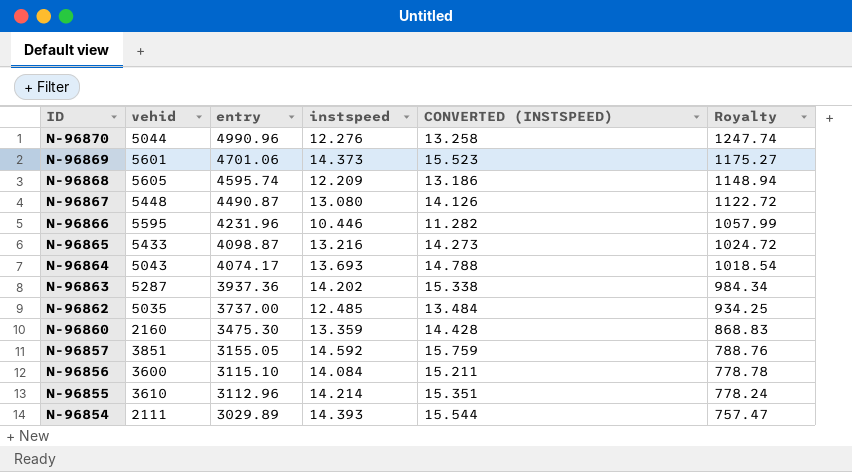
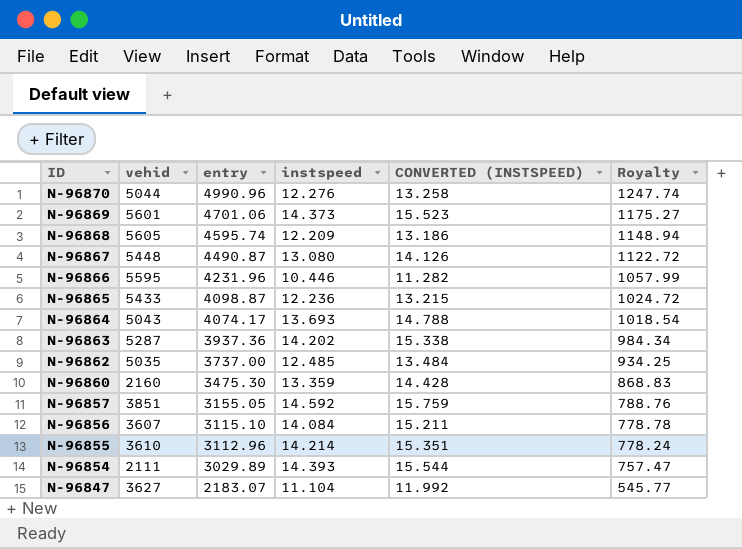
N-96865 | instspeed: 13.216 -> 12.236
N-96865 | CONVERTED (INSTSPEED): 14.273 -> 13.215
N-96856 | vehid: 3600 -> 3607
row N-96847: none -> 3627 | 2183.07 | 11.104 | 11.992 | 545.77

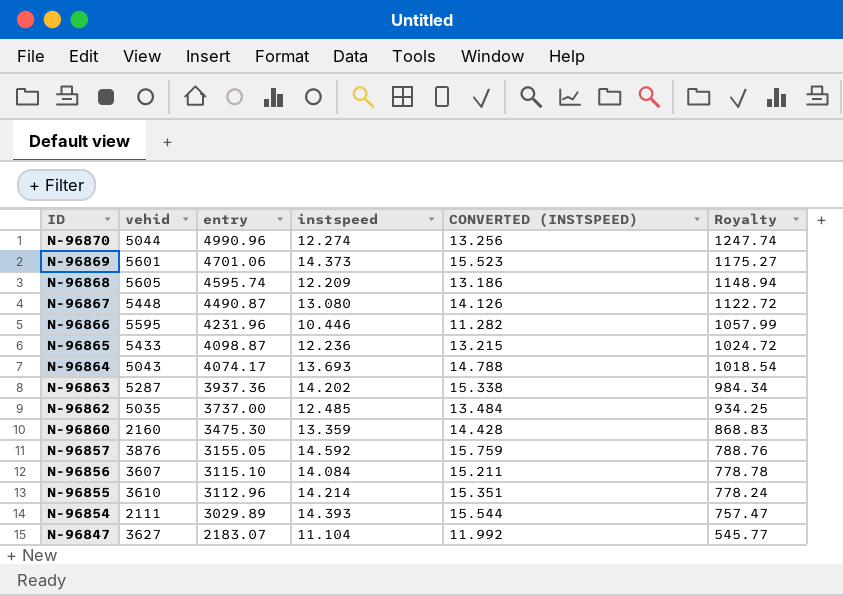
N-96870 | instspeed: 12.276 -> 12.274
N-96870 | CONVERTED (INSTSPEED): 13.258 -> 13.256
N-96857 | vehid: 3851 -> 3876

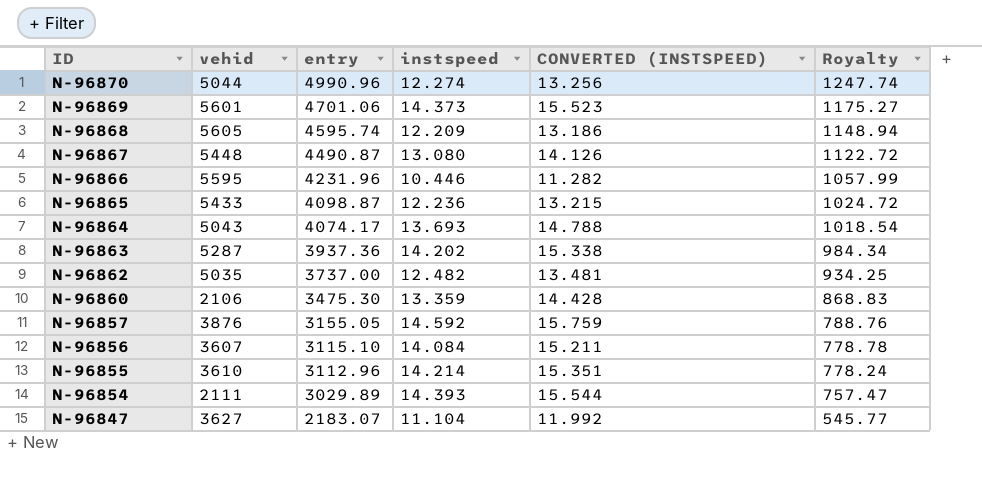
N-96862 | instspeed: 12.485 -> 12.482
N-96862 | CONVERTED (INSTSPEED): 13.484 -> 13.481
N-96860 | vehid: 2160 -> 2106

